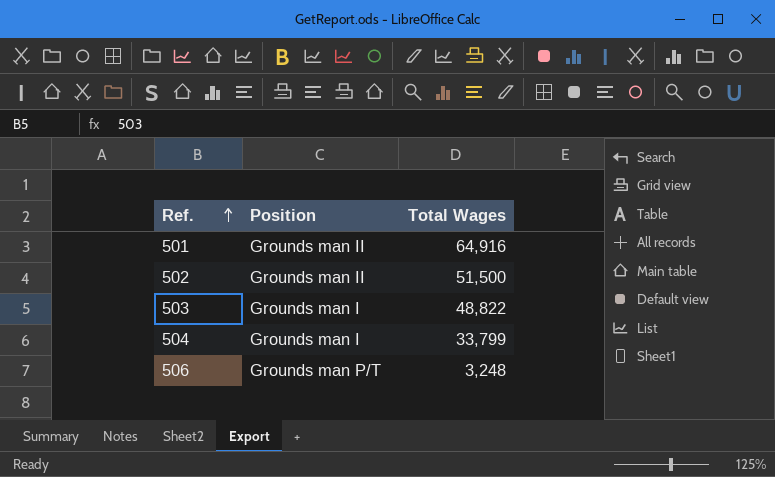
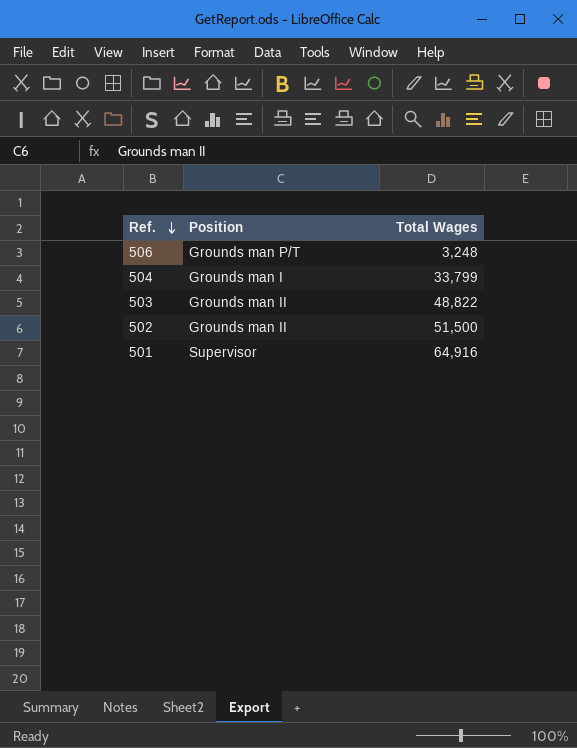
row order: Ref. ascending -> Ref. descending
503 | Position: Grounds man I -> Grounds man II
501 | Position: Grounds man II -> Supervisor

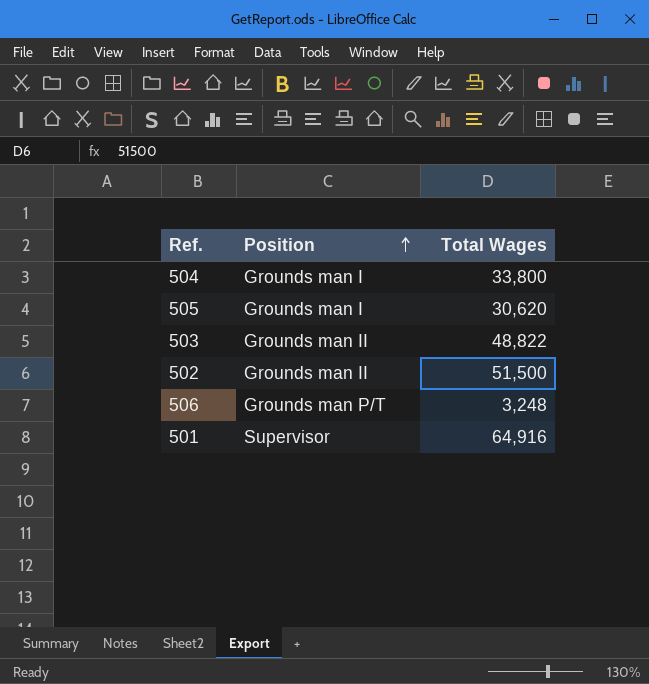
row order: Ref. descending -> Position ascending
504 | Total Wages: 33,799 -> 33,800
row 505: none -> Grounds man I | 30,620

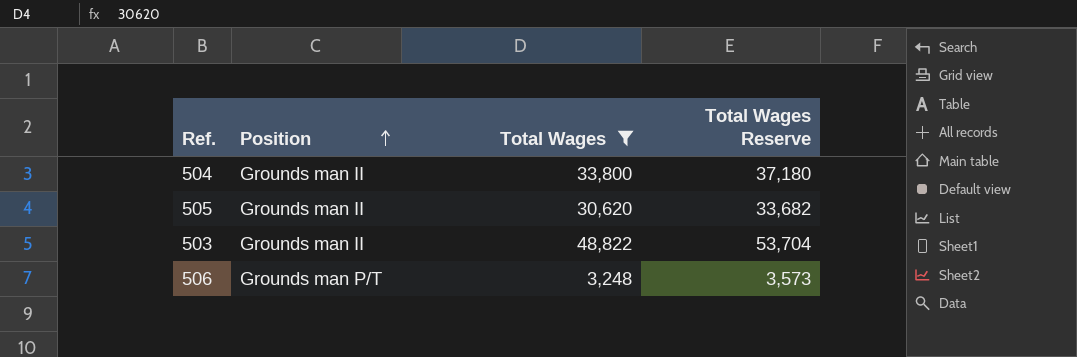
filter: none -> Total Wages <= 48,822
column Total Wages Reserve | formula: none -> [Total Wages] * 1.1
504 | Position: Grounds man I -> Grounds man II
505 | Position: Grounds man I -> Grounds man II

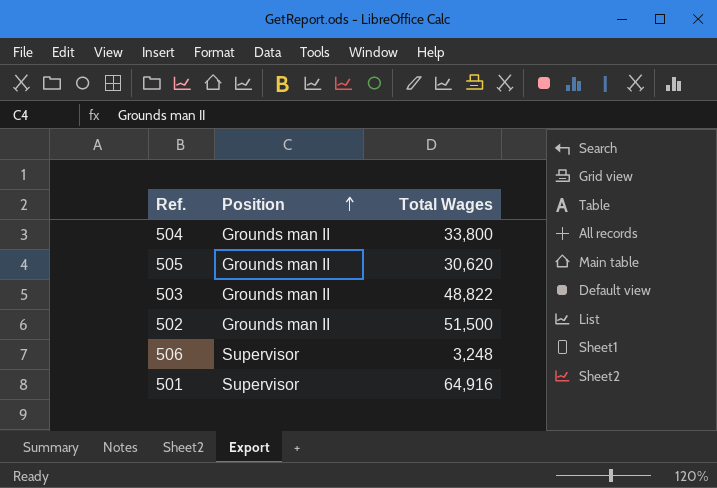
filter: Total Wages <= 48,822 -> none
column Total Wages Reserve | formula: [Total Wages] * 1.1 -> none
506 | Position: Grounds man P/T -> Supervisor

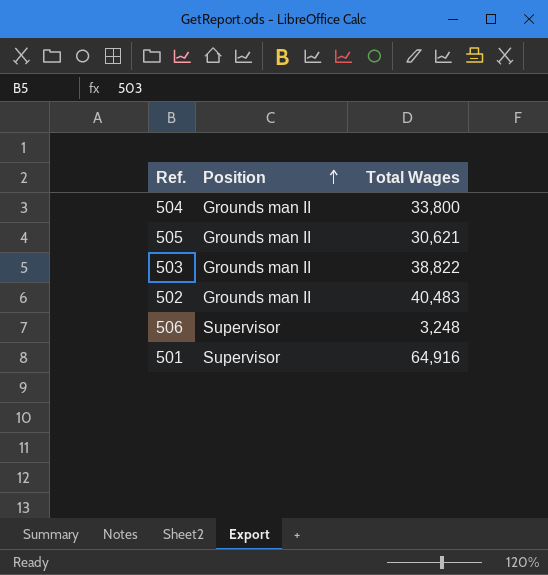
505 | Total Wages: 30,620 -> 30,621
503 | Total Wages: 48,822 -> 38,822
502 | Total Wages: 51,500 -> 40,483

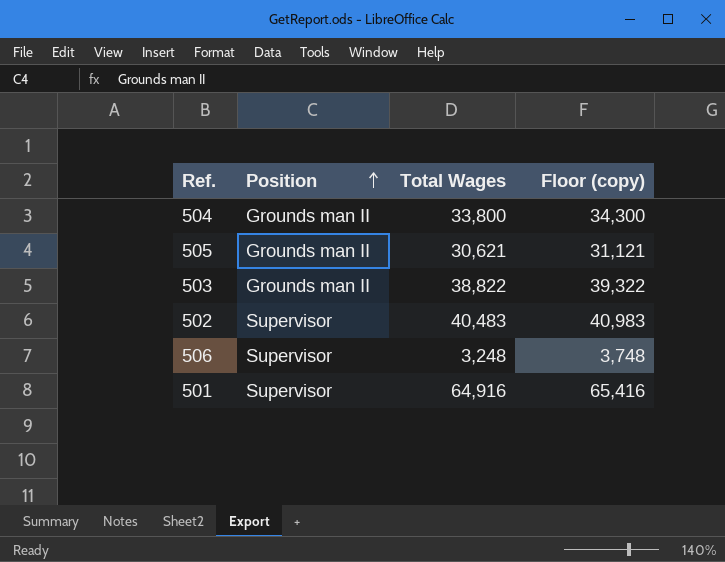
column Floor (copy) | formula: none -> [Total Wages] + 500
502 | Position: Grounds man II -> Supervisor

